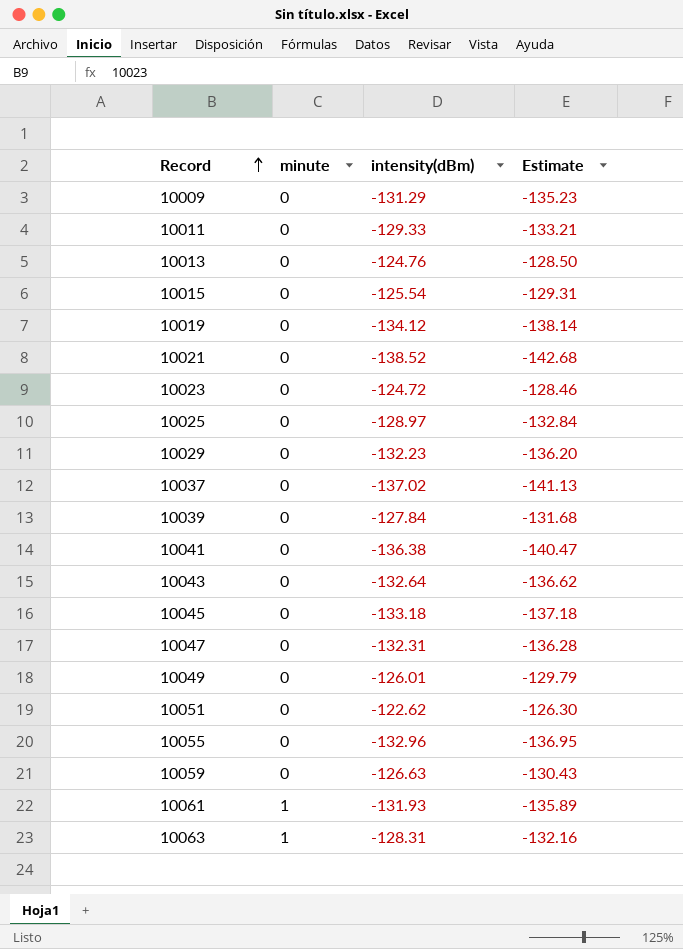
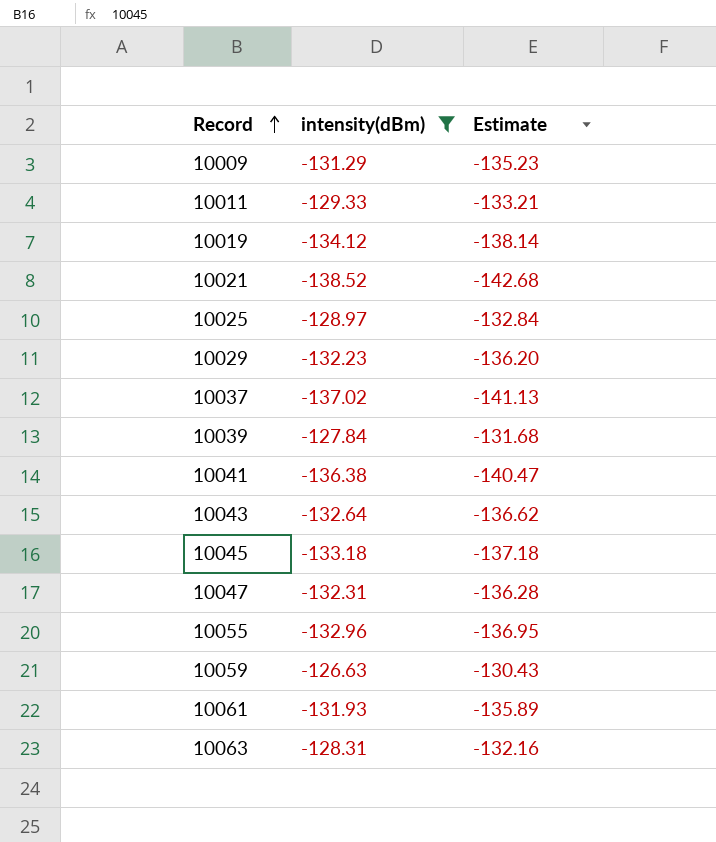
filter: none -> intensity(dBm) <= -126.63
column minute | position: 2 -> none

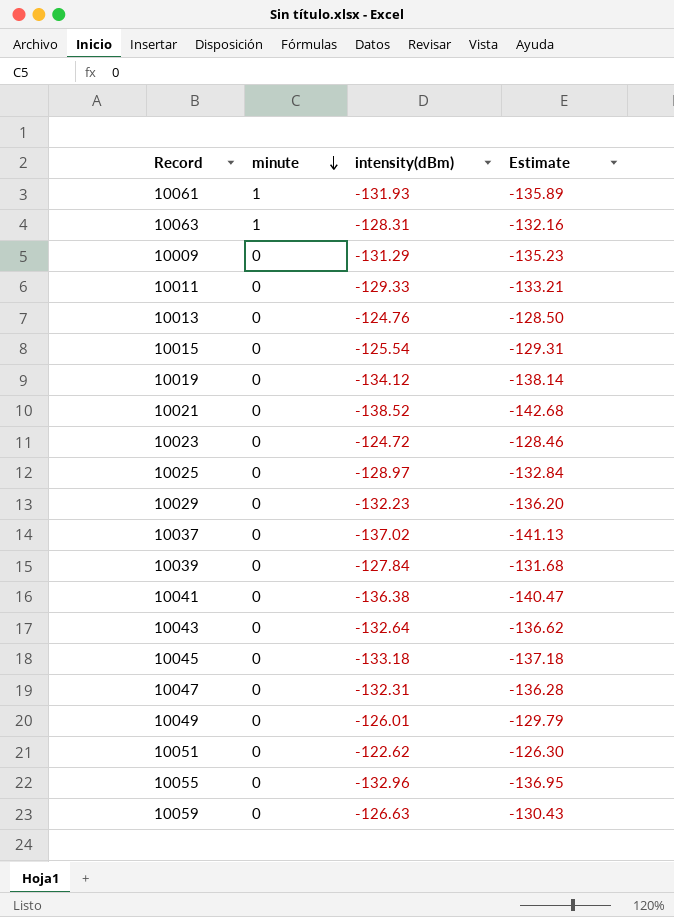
filter: intensity(dBm) <= -126.63 -> none
row order: Record ascending -> minute descending
column minute | position: none -> 2

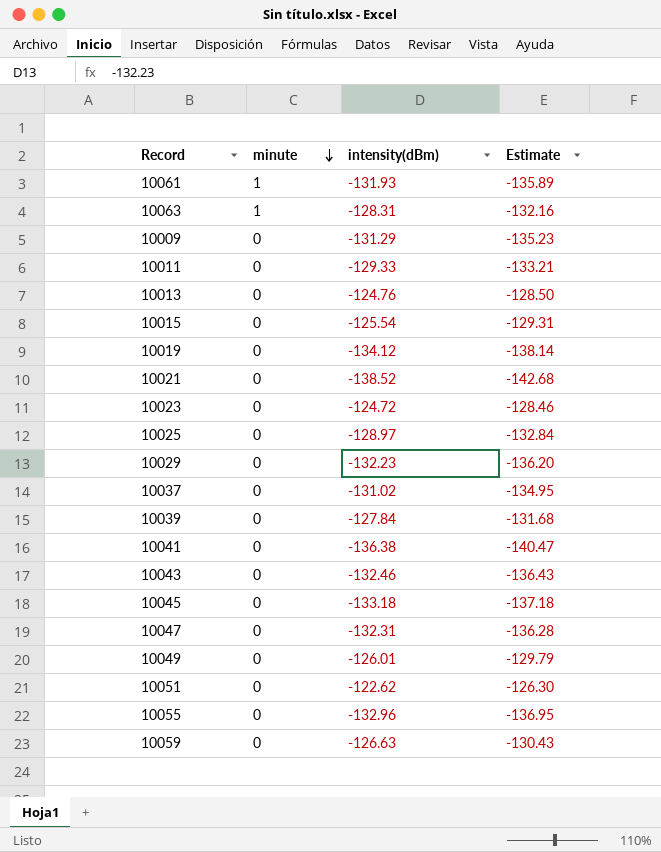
10037 | intensity(dBm): -137.02 -> -131.02
10037 | Estimate: -141.13 -> -134.95
10043 | intensity(dBm): -132.64 -> -132.46
10043 | Estimate: -136.62 -> -136.43

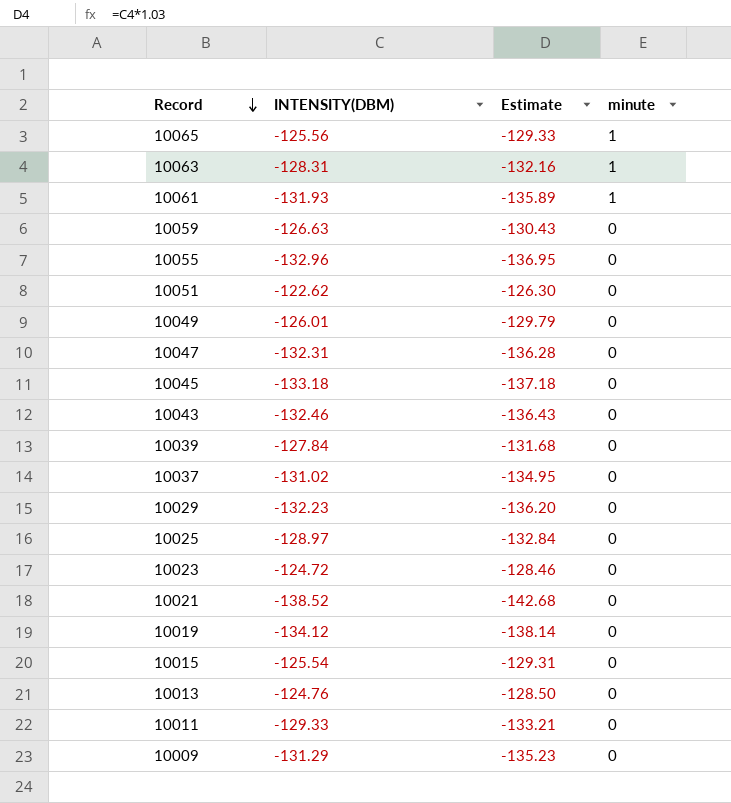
row order: minute descending -> Record descending
column name: intensity(dBm) -> INTENSITY(DBM)
column minute | position: 2 -> 4
row 10041: 0 | -136.38 | -140.47 -> none
row 10065: none -> -125.56 | -129.33 | 1

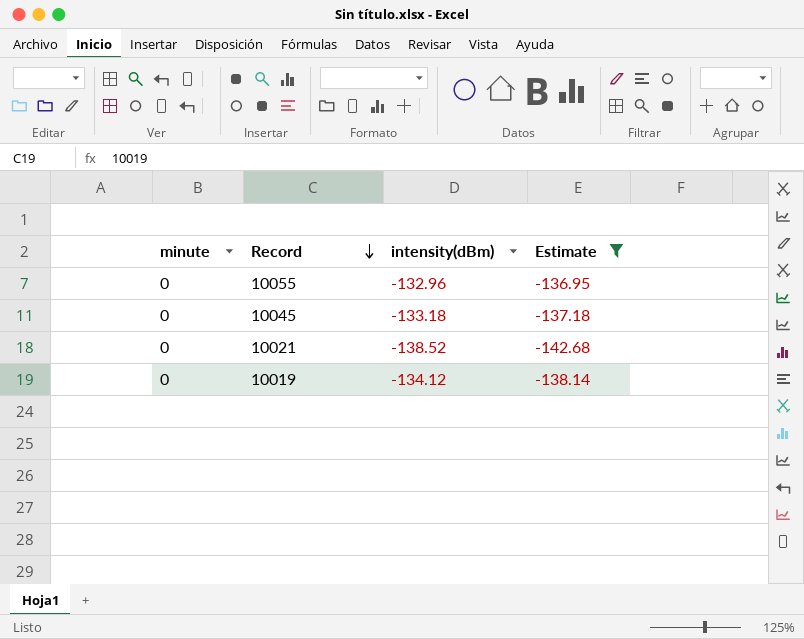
filter: none -> Estimate <= -136.95
column minute | position: 4 -> 1
column name: INTENSITY(DBM) -> intensity(dBm)

